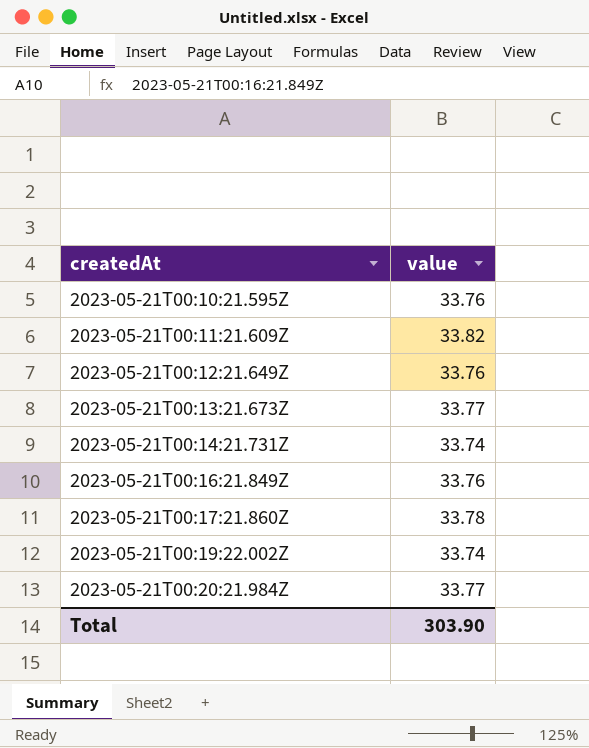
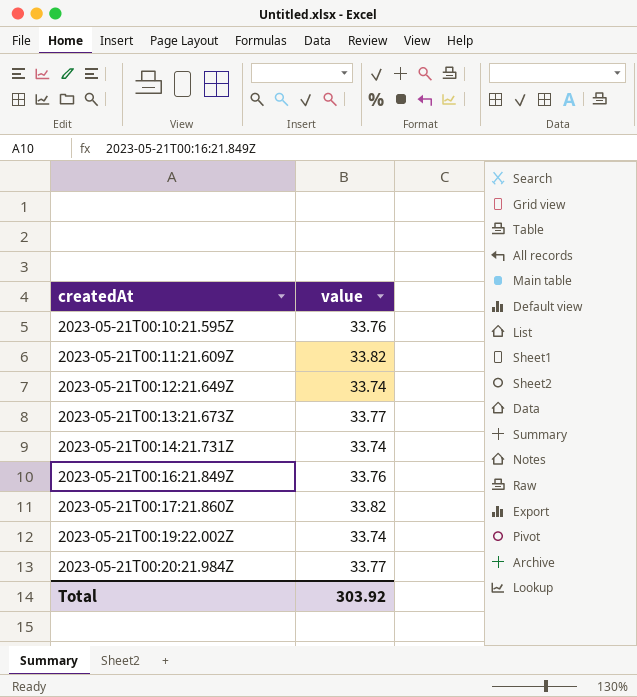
2023-05-21T00:12:21.649Z | value: 33.76 -> 33.74
2023-05-21T00:17:21.860Z | value: 33.78 -> 33.82
Total | value: 303.90 -> 303.92

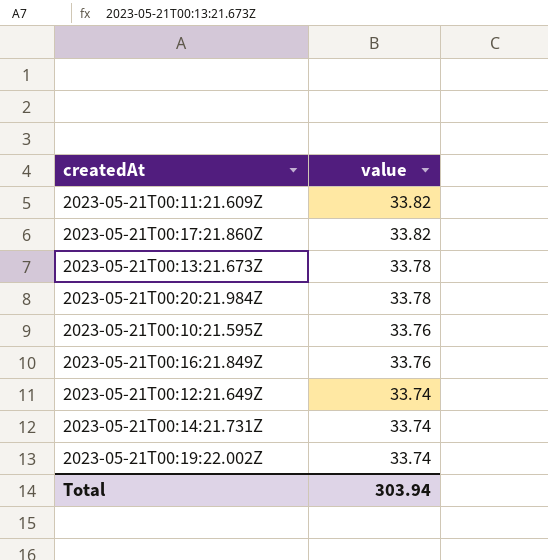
row order: createdAt ascending -> value descending
2023-05-21T00:13:21.673Z | value: 33.77 -> 33.78
2023-05-21T00:20:21.984Z | value: 33.77 -> 33.78
Total | value: 303.92 -> 303.94

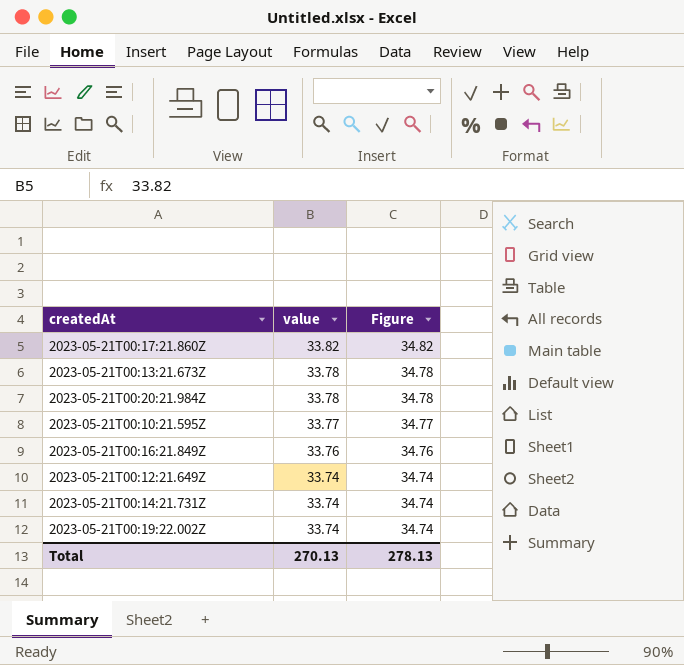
column Figure | formula: none -> [value] + 1
row 2023-05-21T00:11:21.609Z: 33.82 -> none
2023-05-21T00:10:21.595Z | value: 33.76 -> 33.77
Total | value: 303.94 -> 270.13

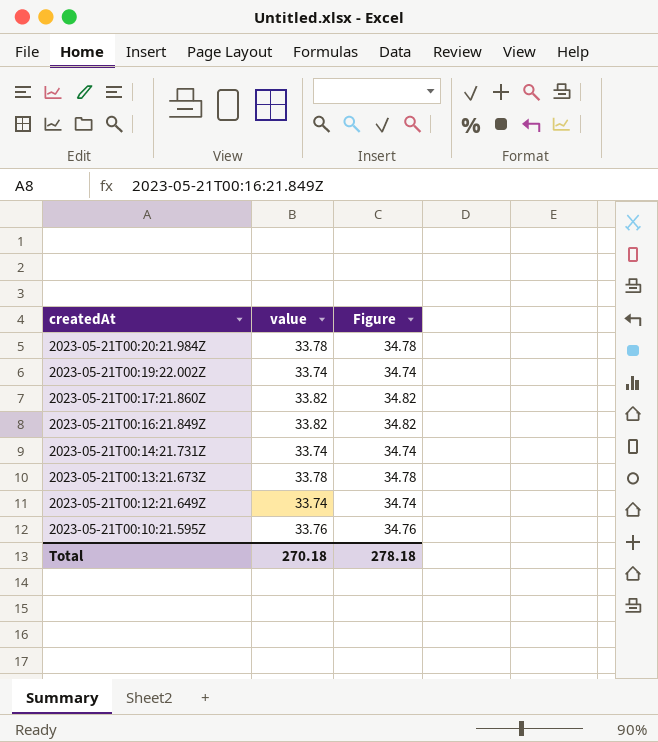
row order: value descending -> createdAt descending
2023-05-21T00:16:21.849Z | value: 33.76 -> 33.82
2023-05-21T00:16:21.849Z | Figure: 34.76 -> 34.82
2023-05-21T00:10:21.595Z | value: 33.77 -> 33.76
2023-05-21T00:10:21.595Z | Figure: 34.77 -> 34.76
Total | value: 270.13 -> 270.18
Total | Figure: 278.13 -> 278.18

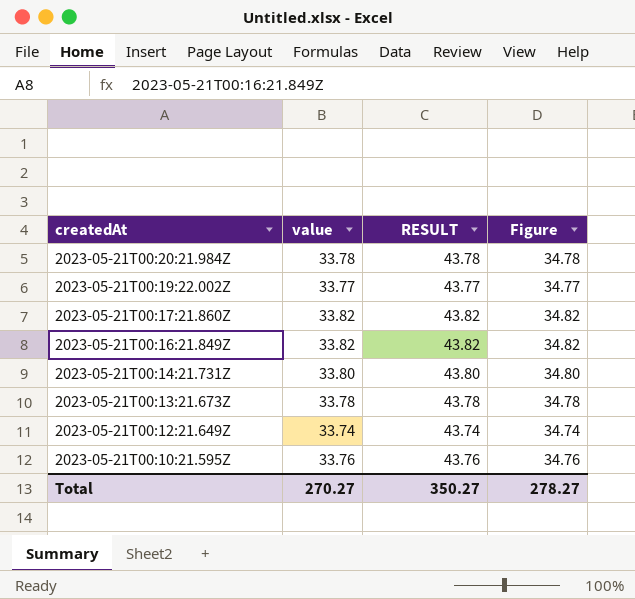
column RESULT | formula: none -> [value] + 10
2023-05-21T00:19:22.002Z | value: 33.74 -> 33.77
2023-05-21T00:19:22.002Z | Figure: 34.74 -> 34.77
2023-05-21T00:14:21.731Z | value: 33.74 -> 33.80
2023-05-21T00:14:21.731Z | Figure: 34.74 -> 34.80
Total | value: 270.18 -> 270.27
Total | Figure: 278.18 -> 278.27

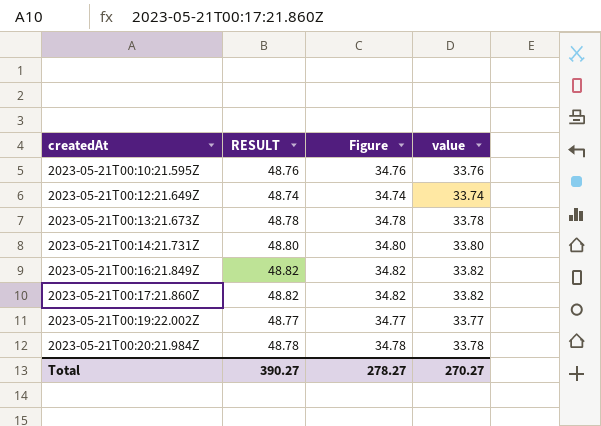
row order: createdAt descending -> createdAt ascending
column RESULT | formula: [value] + 10 -> [value] + 15
column value | position: 2 -> 4
Total | RESULT: 350.27 -> 390.27

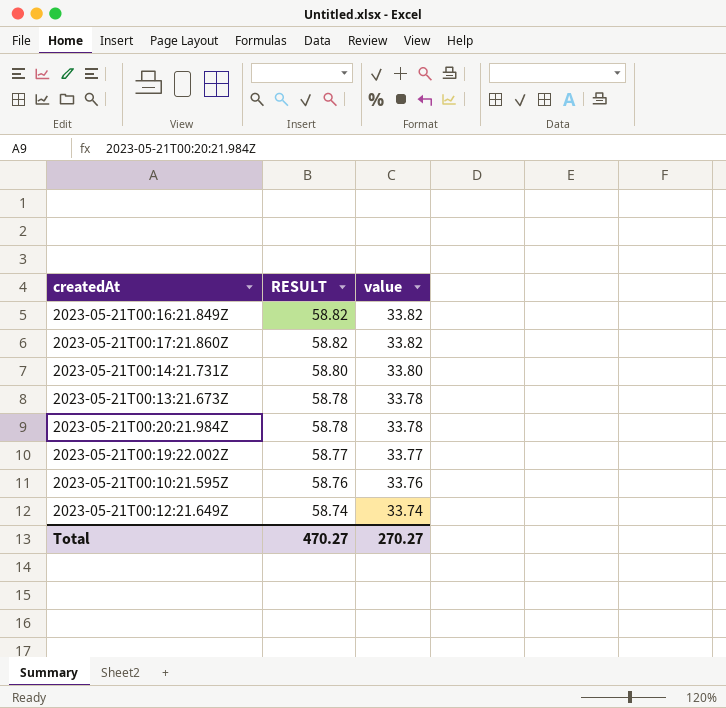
row order: createdAt ascending -> RESULT descending
column Figure | formula: [value] + 1 -> none
column RESULT | formula: [value] + 15 -> [value] + 25
Total | RESULT: 390.27 -> 470.27

